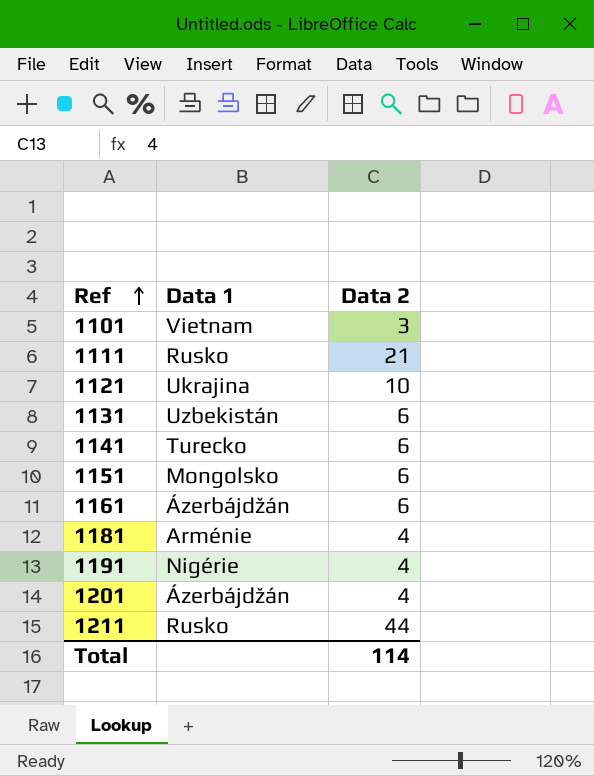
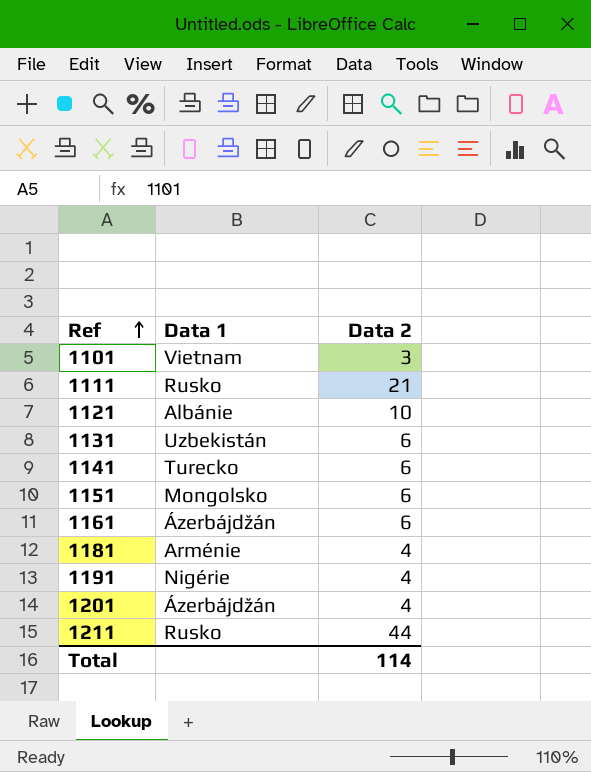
1121 | Data 1: Ukrajina -> Albánie

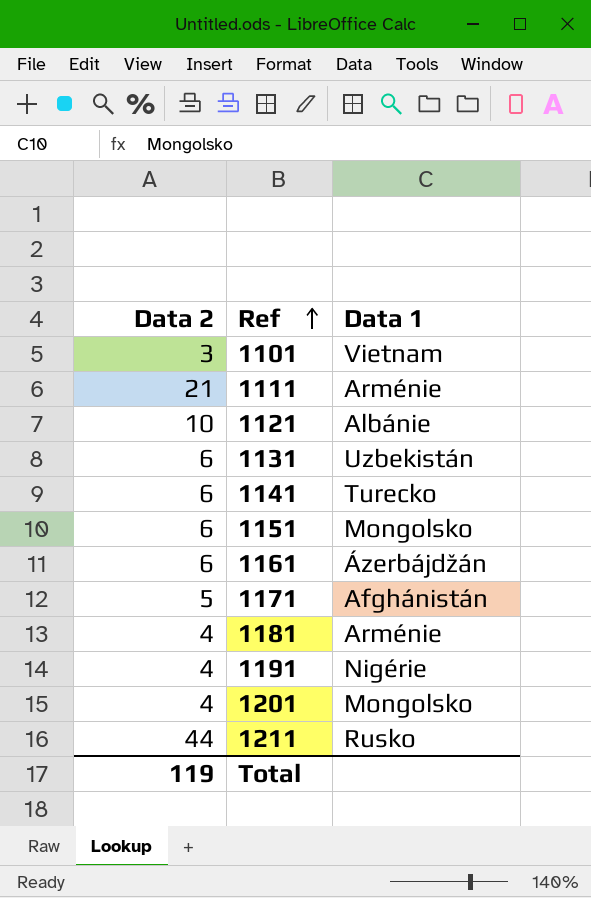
column Data 2 | position: 3 -> 1
1111 | Data 1: Rusko -> Arménie
row 1171: none -> 5 | Afghánistán
1201 | Data 1: Ázerbájdžán -> Mongolsko
Total | Data 2: 114 -> 119

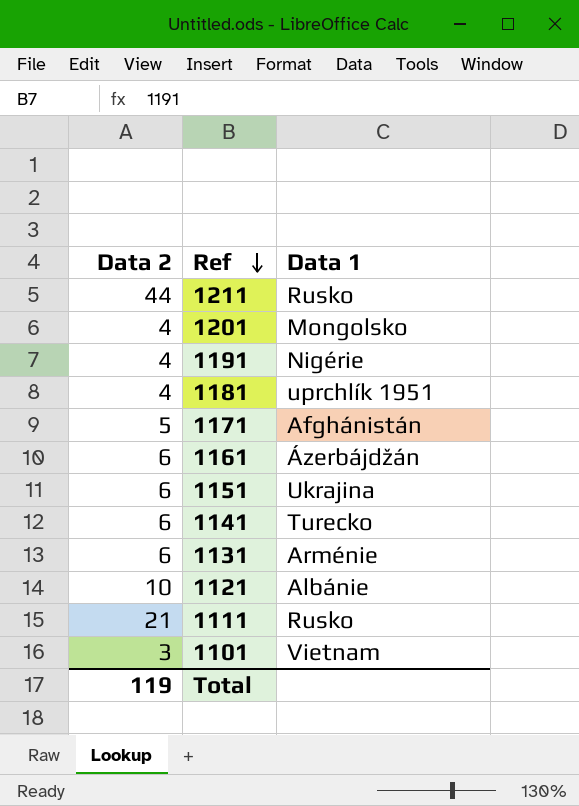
row order: Ref ascending -> Ref descending
1181 | Data 1: Arménie -> uprchlík 1951
1151 | Data 1: Mongolsko -> Ukrajina
1131 | Data 1: Uzbekistán -> Arménie
1111 | Data 1: Arménie -> Rusko

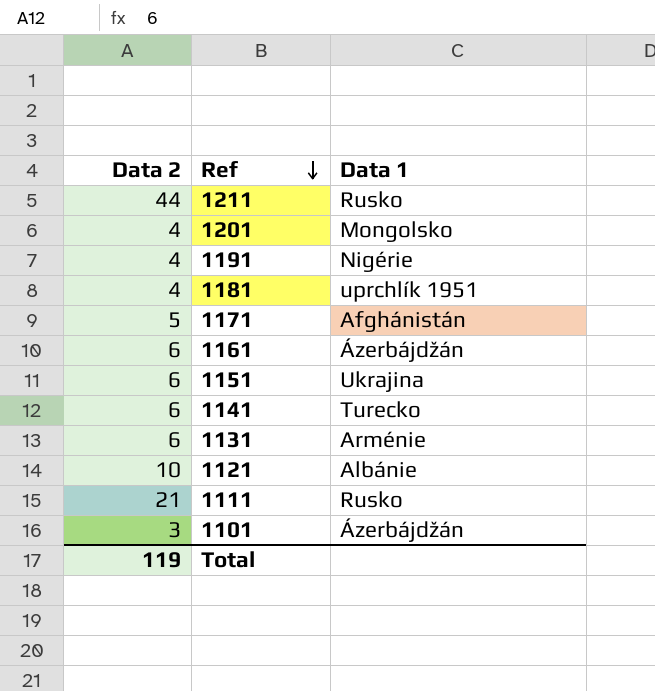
1101 | Data 1: Vietnam -> Ázerbájdžán

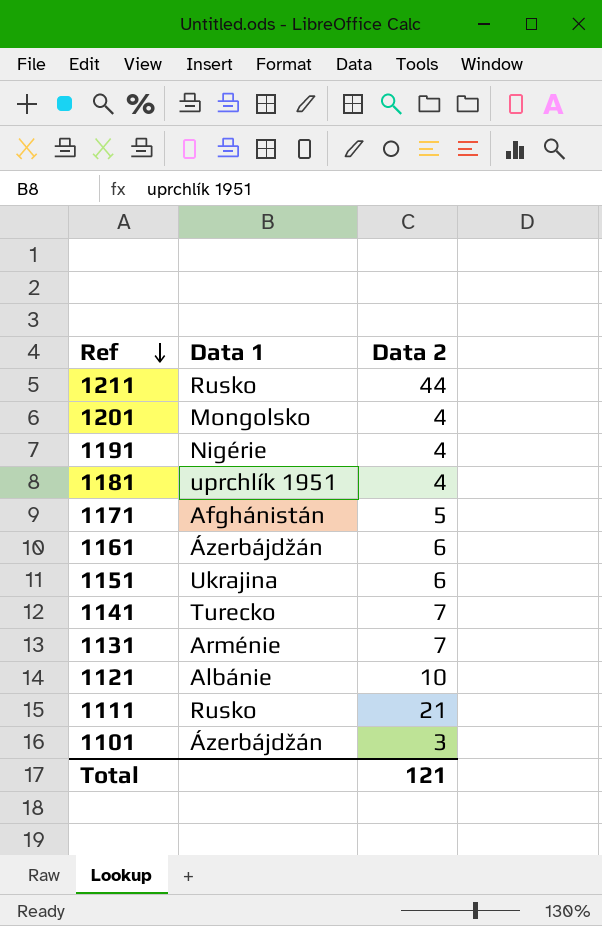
column Data 2 | position: 1 -> 3
1141 | Data 2: 6 -> 7
1131 | Data 2: 6 -> 7
Total | Data 2: 119 -> 121

